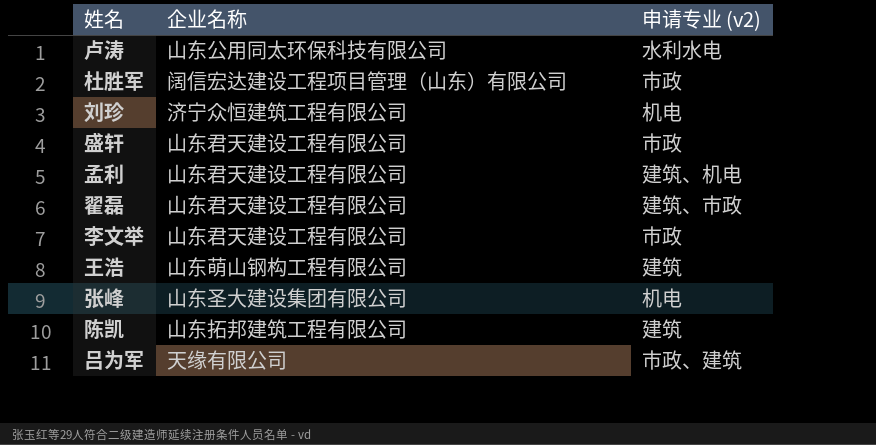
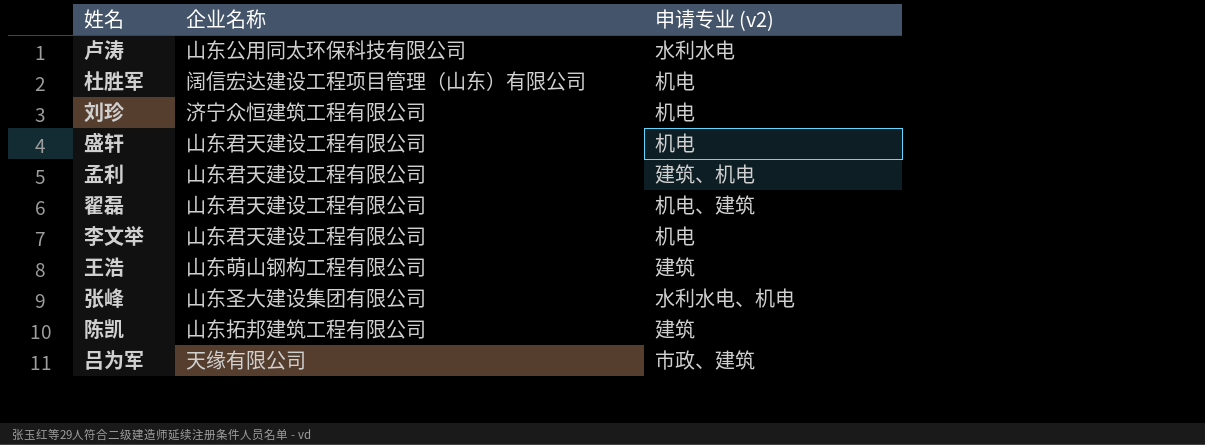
杜胜军 | 申请专业 (v2): 市政 -> 机电
盛轩 | 申请专业 (v2): 市政 -> 机电
翟磊 | 申请专业 (v2): 建筑、市政 -> 机电、建筑
李文举 | 申请专业 (v2): 市政 -> 机电
张峰 | 申请专业 (v2): 机电 -> 水利水电、机电

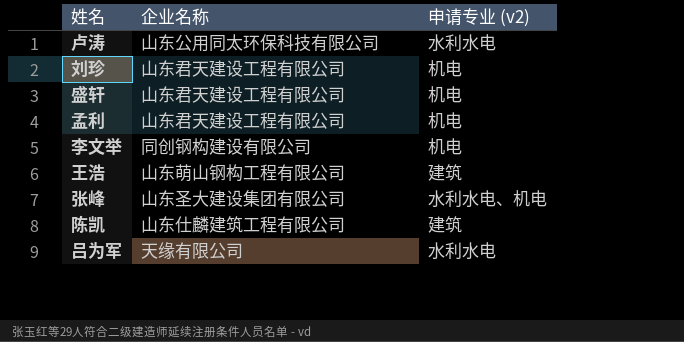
row 杜胜军: 阔信宏达建设工程项目管理（山东）有限公司 | 机电 -> none
row 翟磊: 山东君天建设工程有限公司 | 机电、建筑 -> none
刘珍 | 企业名称: 济宁众恒建筑工程有限公司 -> 山东君天建设工程有限公司
孟利 | 申请专业 (v2): 建筑、机电 -> 机电
李文举 | 企业名称: 山东君天建设工程有限公司 -> 同创钢构建设有限公司
陈凯 | 企业名称: 山东拓邦建筑工程有限公司 -> 山东仕麟建筑工程有限公司
吕为军 | 申请专业 (v2): 市政、建筑 -> 水利水电

